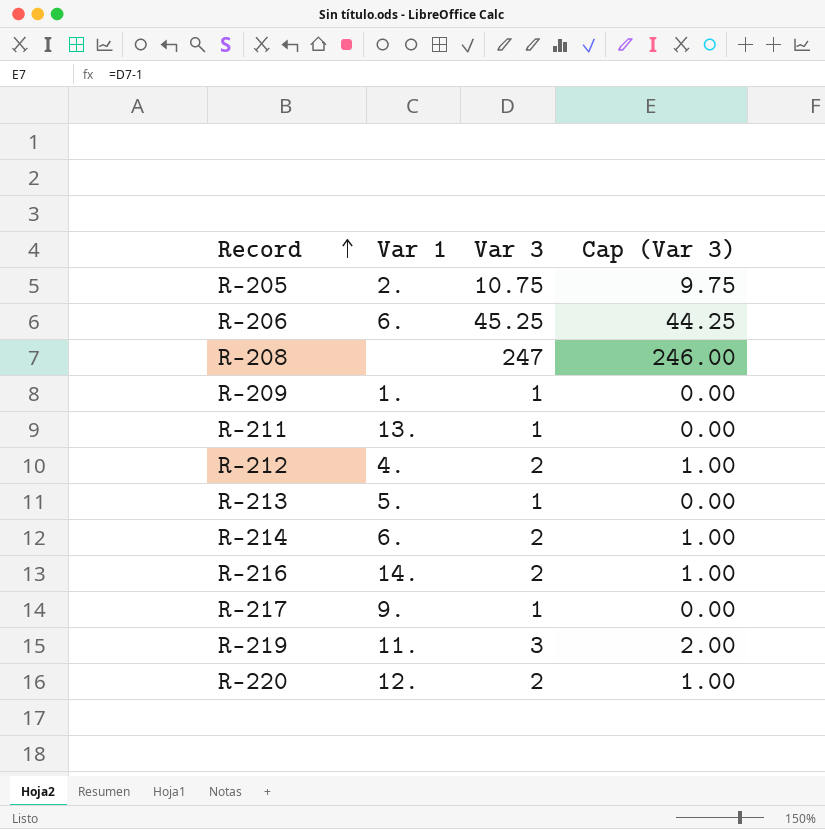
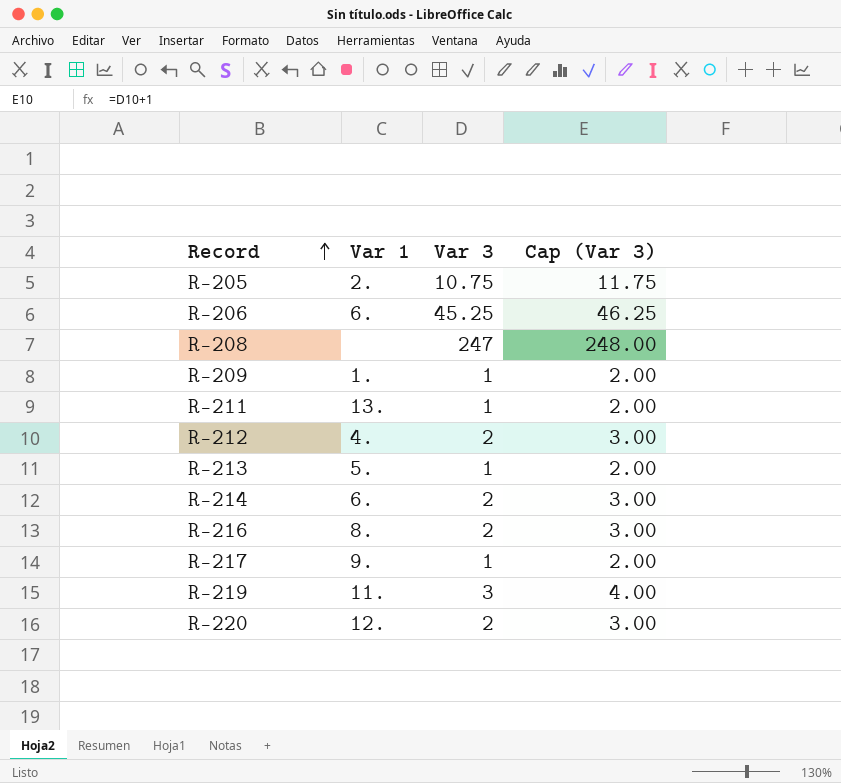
column Cap (Var 3) | formula: [Var 3] - 1 -> [Var 3] + 1
R-216 | Var 1: 14. -> 8.

